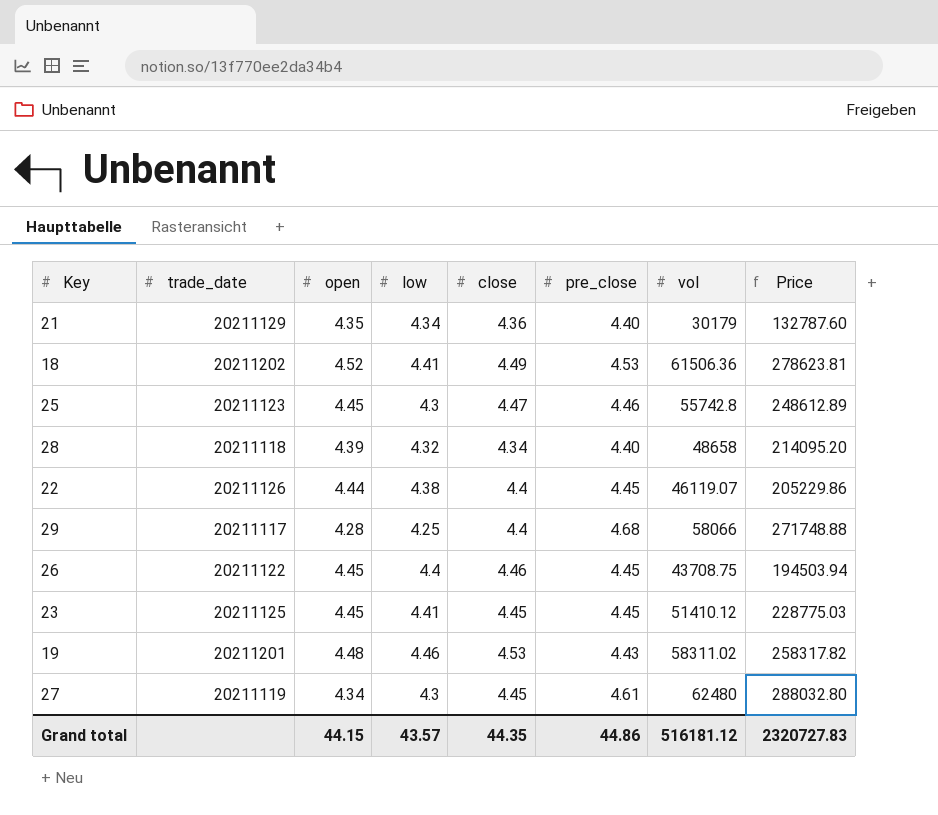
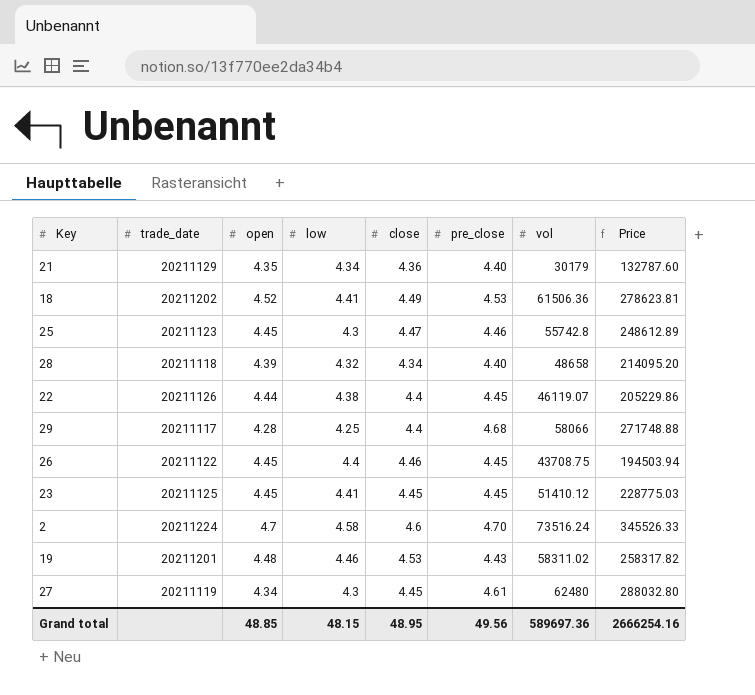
row 2: none -> 20211224 | 4.7 | 4.58 | 4.6 | 4.70 | 73516.24 | 345526.33
Grand total | open: 44.15 -> 48.85
Grand total | low: 43.57 -> 48.15
Grand total | close: 44.35 -> 48.95
Grand total | pre_close: 44.86 -> 49.56
Grand total | vol: 516181.12 -> 589697.36
Grand total | Price: 2320727.83 -> 2666254.16

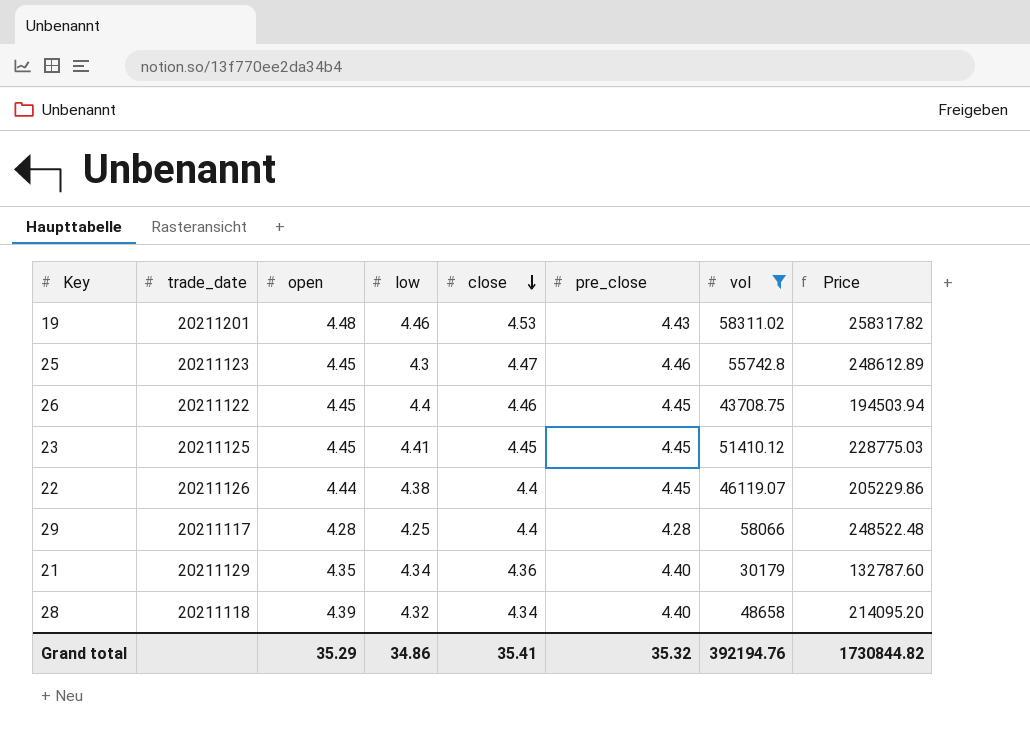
filter: none -> vol <= 58311.02
row order: none -> close descending
29 | pre_close: 4.68 -> 4.28
29 | Price: 271748.88 -> 248522.48
Grand total | open: 48.85 -> 35.29
Grand total | low: 48.15 -> 34.86
Grand total | close: 48.95 -> 35.41
Grand total | pre_close: 49.56 -> 35.32
Grand total | vol: 589697.36 -> 392194.76
Grand total | Price: 2666254.16 -> 1730844.82

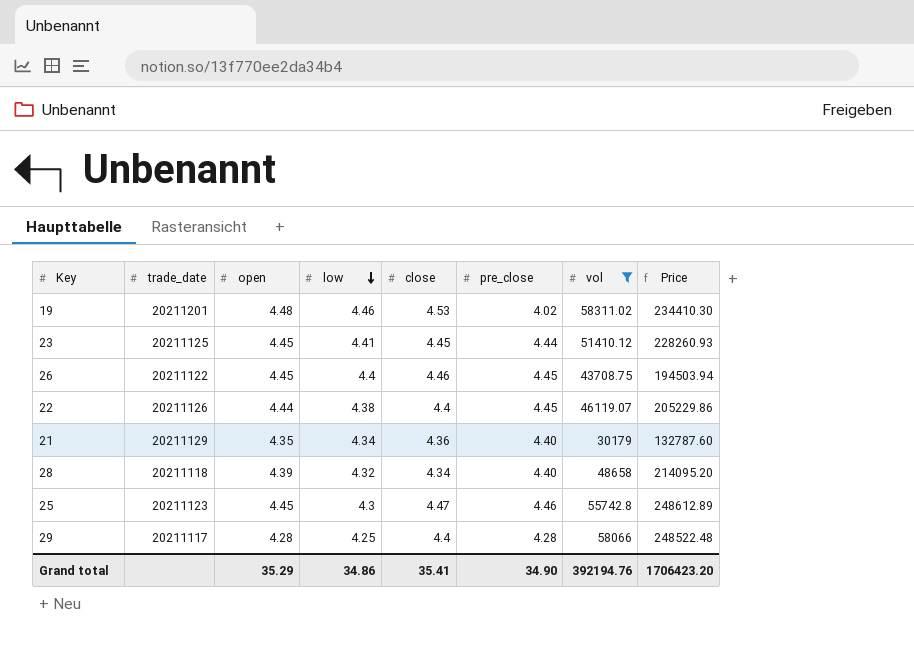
row order: close descending -> low descending
19 | pre_close: 4.43 -> 4.02
19 | Price: 258317.82 -> 234410.30
23 | pre_close: 4.45 -> 4.44
23 | Price: 228775.03 -> 228260.93
Grand total | pre_close: 35.32 -> 34.90
Grand total | Price: 1730844.82 -> 1706423.20

